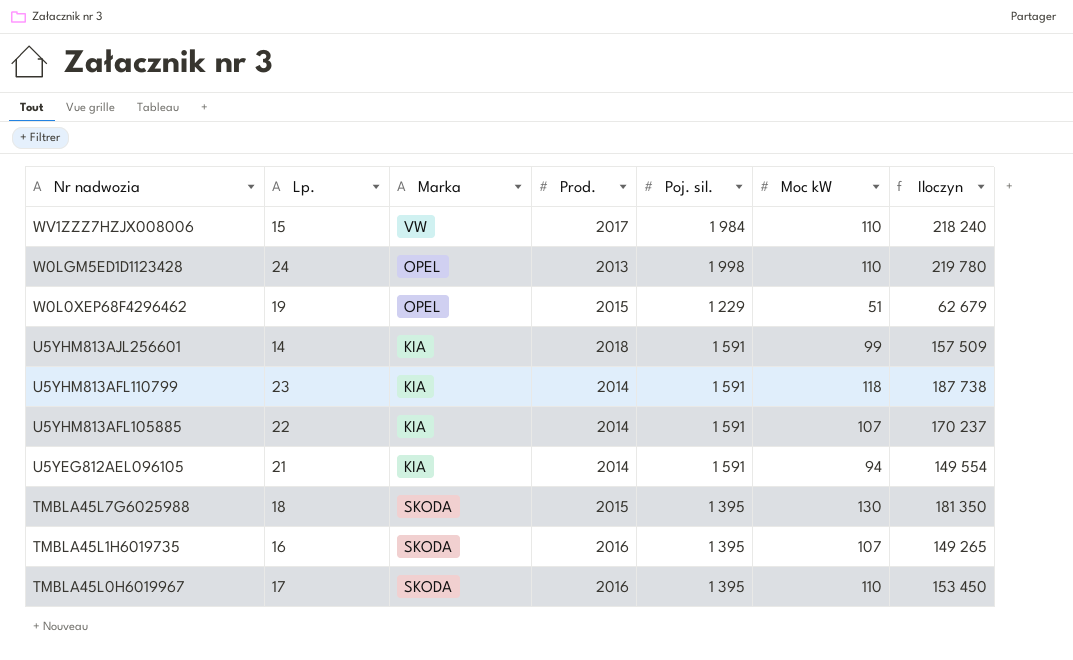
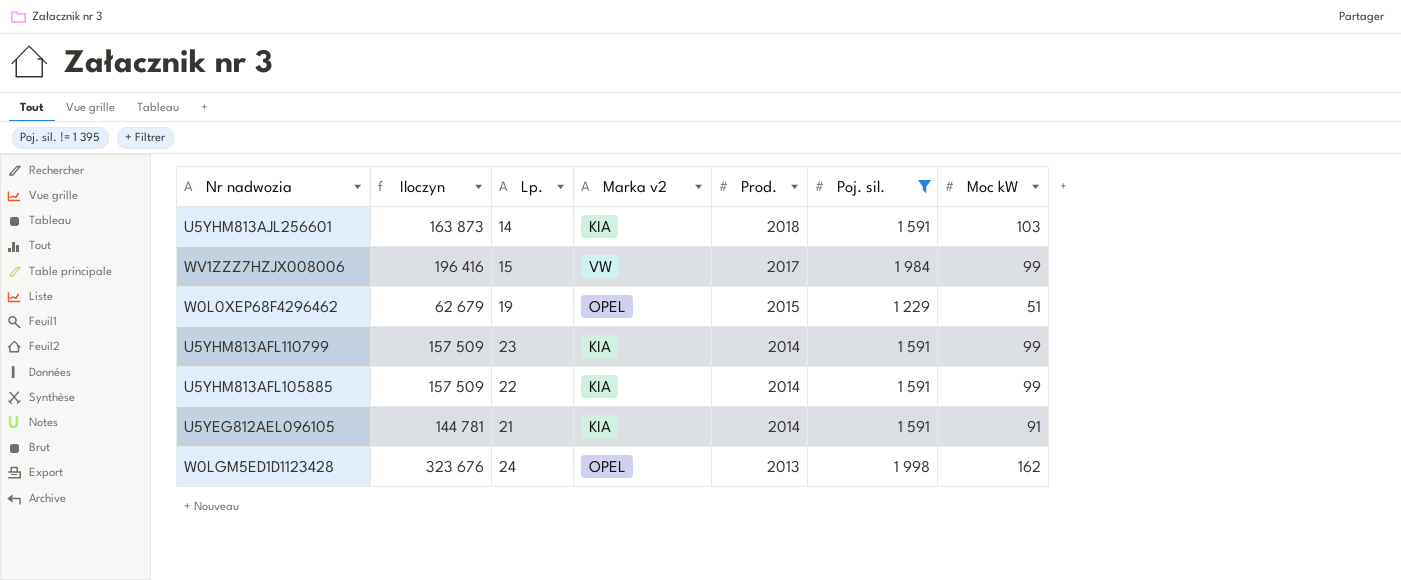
filter: none -> Poj. sil. != 1 395
row order: Nr nadwozia descending -> Prod. descending
column Iloczyn | position: 7 -> 2
column name: Marka -> Marka v2
U5YHM813AJL256601 | Iloczyn: 157 509 -> 163 873
U5YHM813AJL256601 | Moc kW: 99 -> 103
WV1ZZZ7HZJX008006 | Iloczyn: 218 240 -> 196 416
WV1ZZZ7HZJX008006 | Moc kW: 110 -> 99
U5YHM813AFL110799 | Iloczyn: 187 738 -> 157 509
U5YHM813AFL110799 | Moc kW: 118 -> 99
U5YHM813AFL105885 | Iloczyn: 170 237 -> 157 509
U5YHM813AFL105885 | Moc kW: 107 -> 99
U5YEG812AEL096105 | Iloczyn: 149 554 -> 144 781
U5YEG812AEL096105 | Moc kW: 94 -> 91
W0LGM5ED1D1123428 | Iloczyn: 219 780 -> 323 676
W0LGM5ED1D1123428 | Moc kW: 110 -> 162

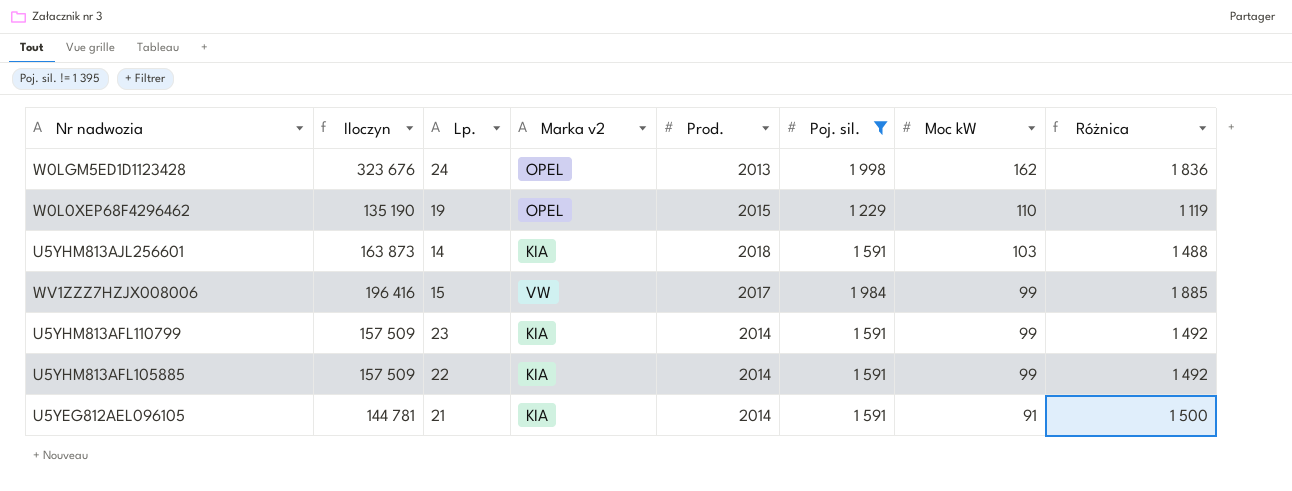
row order: Prod. descending -> Moc kW descending
column Różnica | formula: none -> [Poj. sil.] - [Moc kW]
W0L0XEP68F4296462 | Iloczyn: 62 679 -> 135 190
W0L0XEP68F4296462 | Moc kW: 51 -> 110

